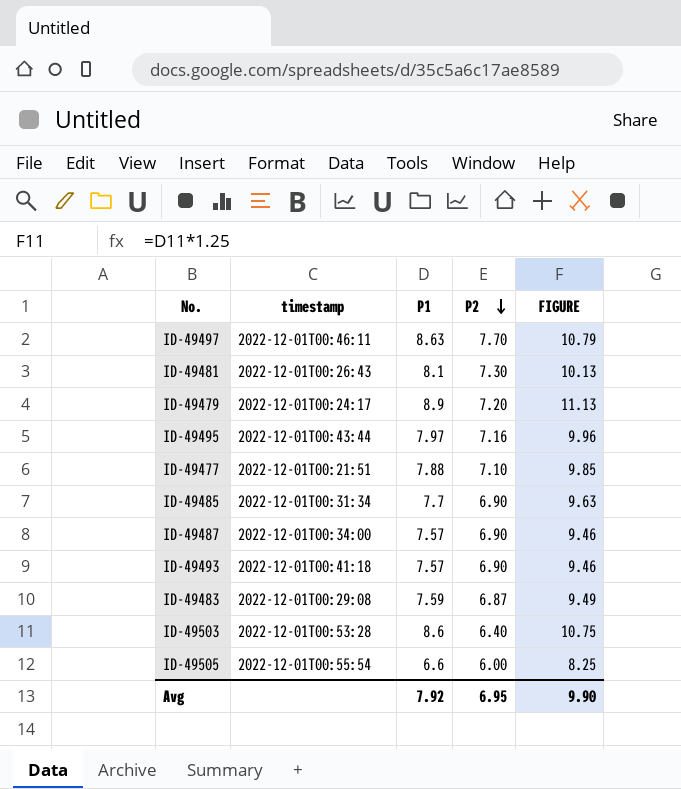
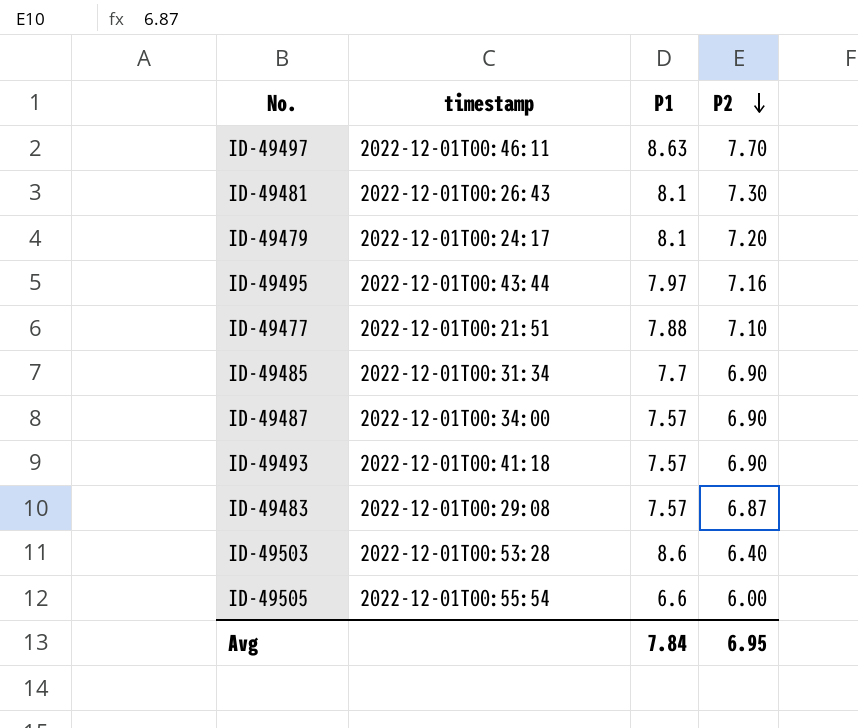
column FIGURE | formula: [P1] * 1.25 -> none
ID-49479 | P1: 8.9 -> 8.1
ID-49483 | P1: 7.59 -> 7.57
Avg | P1: 7.92 -> 7.84

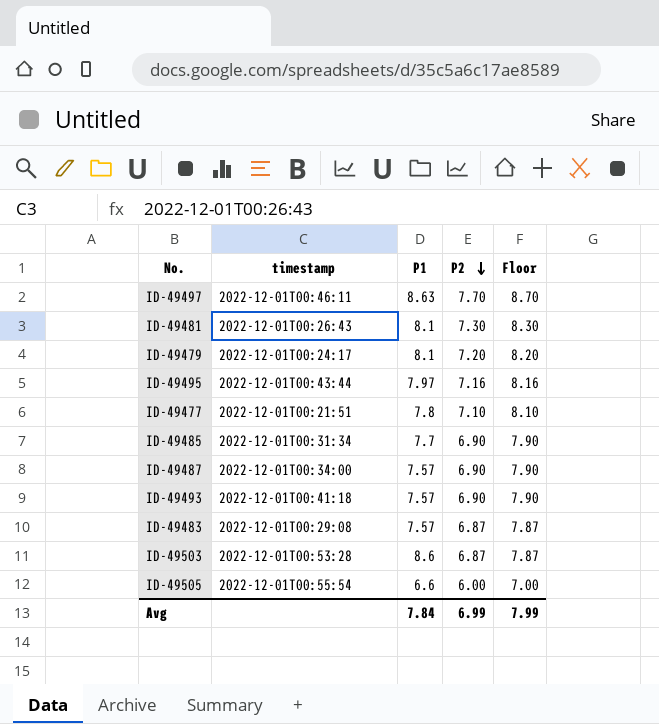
column Floor | formula: none -> [P2] + 1
ID-49477 | P1: 7.88 -> 7.8
ID-49503 | P2: 6.40 -> 6.87
Avg | P2: 6.95 -> 6.99

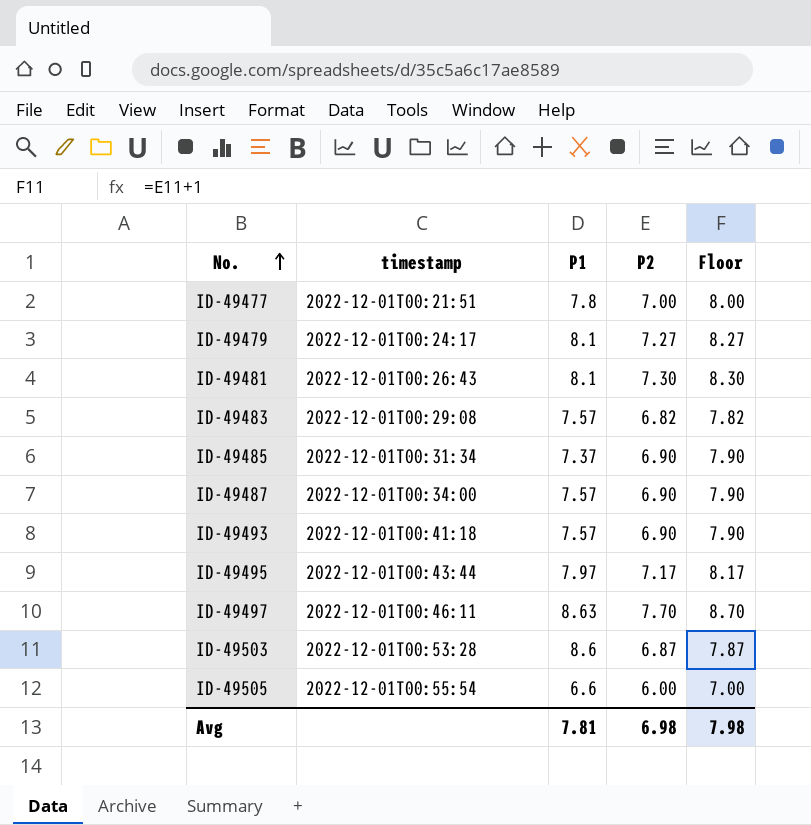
row order: P2 descending -> No. ascending
ID-49477 | P2: 7.10 -> 7.00
ID-49477 | Floor: 8.10 -> 8.00
ID-49479 | P2: 7.20 -> 7.27
ID-49479 | Floor: 8.20 -> 8.27
ID-49483 | P2: 6.87 -> 6.82
ID-49483 | Floor: 7.87 -> 7.82
ID-49485 | P1: 7.7 -> 7.37
ID-49495 | P2: 7.16 -> 7.17
ID-49495 | Floor: 8.16 -> 8.17
Avg | P1: 7.84 -> 7.81
Avg | P2: 6.99 -> 6.98
Avg | Floor: 7.99 -> 7.98

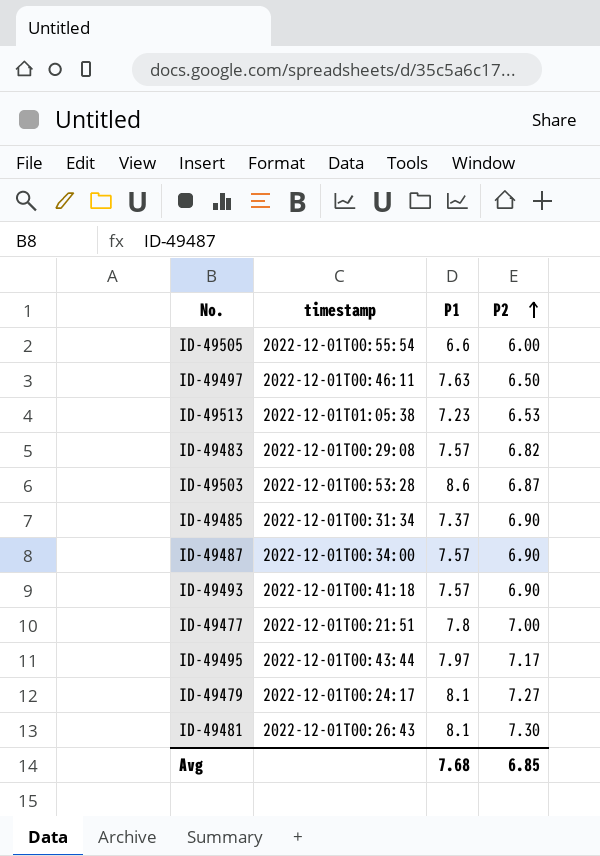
row order: No. ascending -> P2 ascending
column Floor | formula: [P2] + 1 -> none
ID-49497 | P1: 8.63 -> 7.63
ID-49497 | P2: 7.70 -> 6.50
row ID-49513: none -> 2022-12-01T01:05:38 | 7.23 | 6.53
Avg | P1: 7.81 -> 7.68
Avg | P2: 6.98 -> 6.85

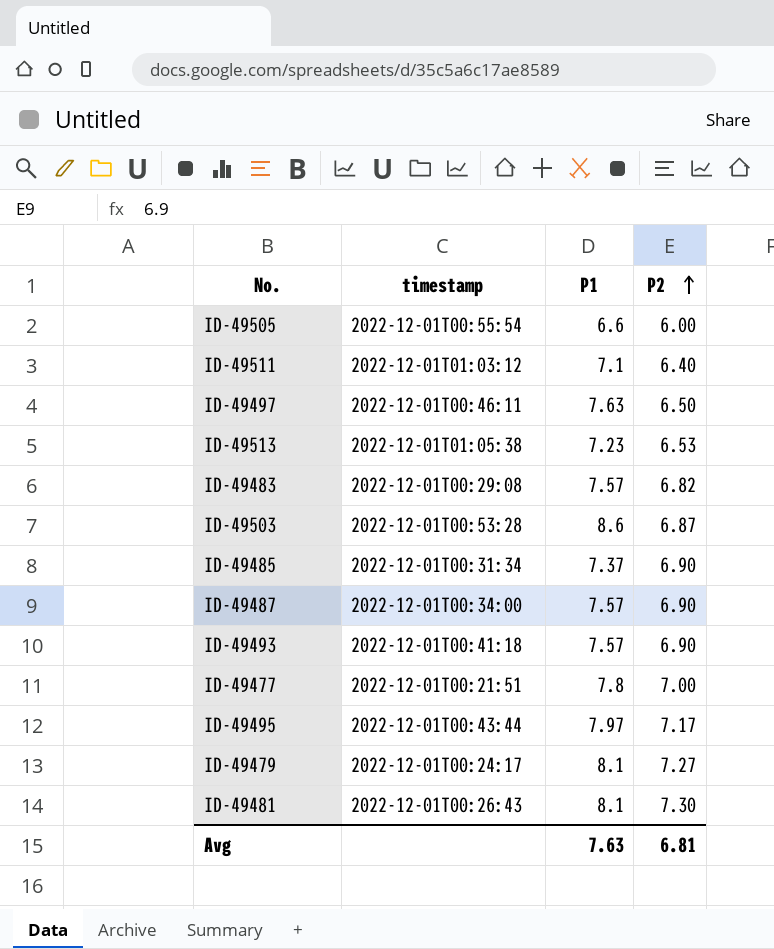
row ID-49511: none -> 2022-12-01T01:03:12 | 7.1 | 6.40
Avg | P1: 7.68 -> 7.63
Avg | P2: 6.85 -> 6.81

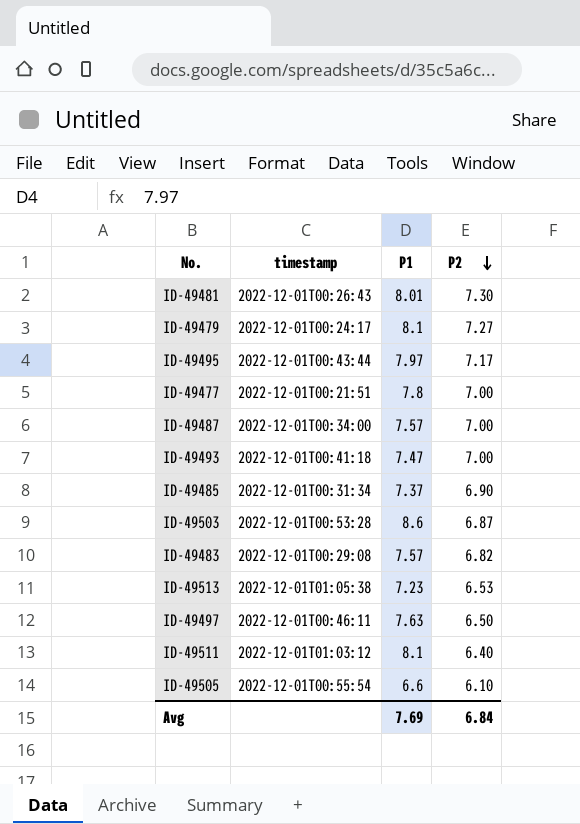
row order: P2 ascending -> P2 descending
ID-49481 | P1: 8.1 -> 8.01
ID-49487 | P2: 6.90 -> 7.00
ID-49493 | P1: 7.57 -> 7.47
ID-49493 | P2: 6.90 -> 7.00
ID-49511 | P1: 7.1 -> 8.1
ID-49505 | P2: 6.00 -> 6.10
Avg | P1: 7.63 -> 7.69
Avg | P2: 6.81 -> 6.84

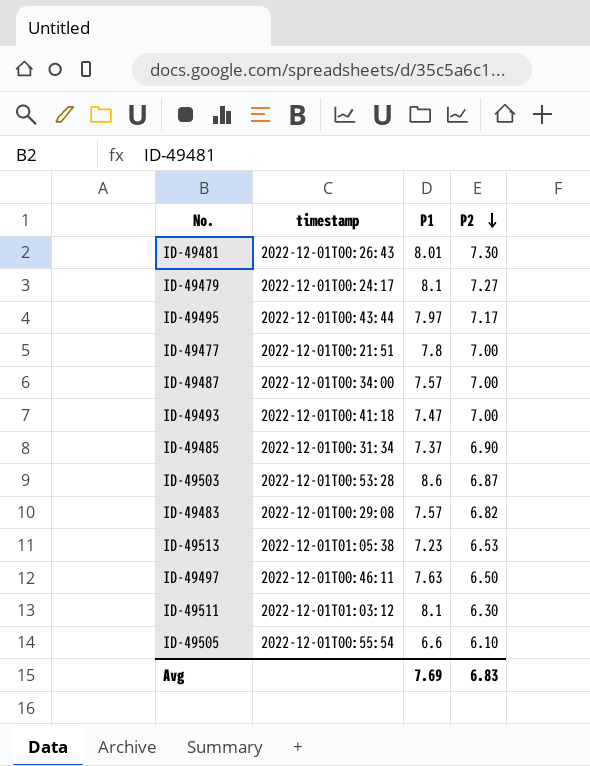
ID-49511 | P2: 6.40 -> 6.30
Avg | P2: 6.84 -> 6.83

